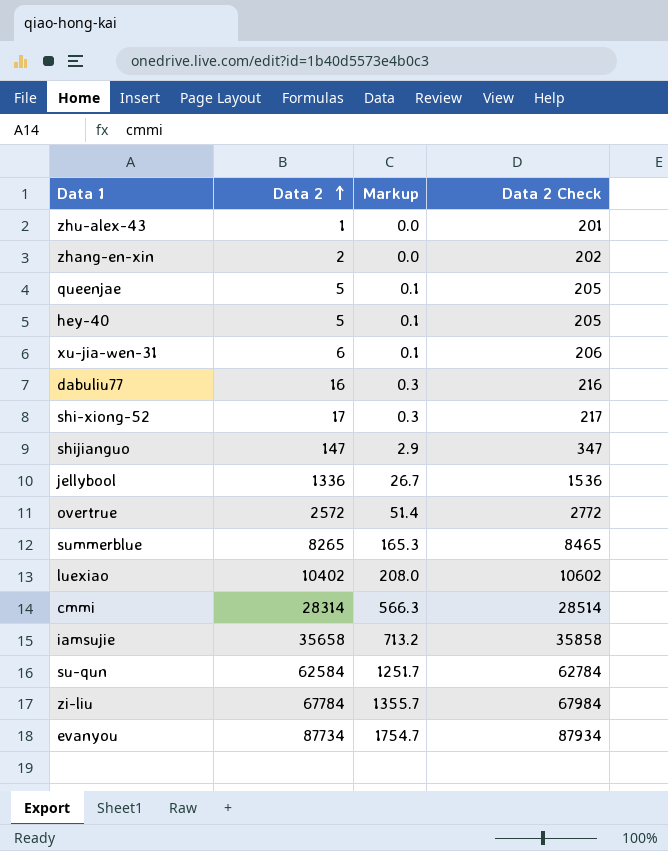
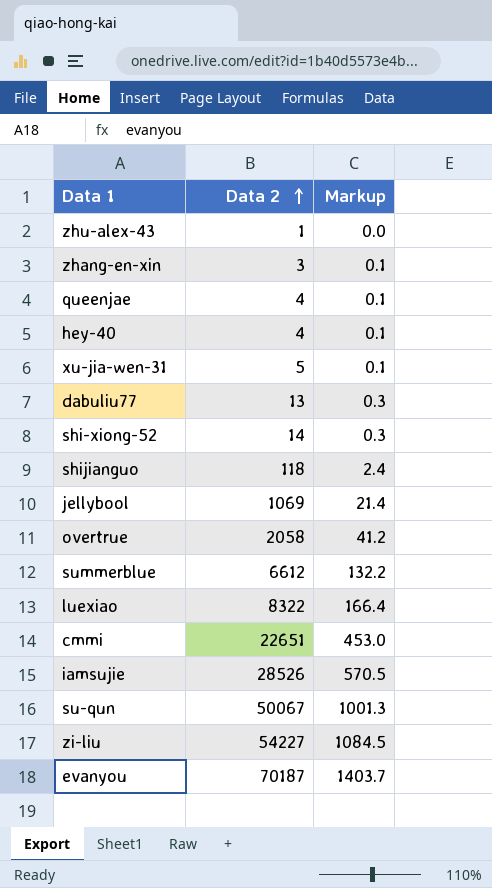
column Data 2 Check | formula: [Data 2] + 200 -> none
zhang-en-xin | Data 2: 2 -> 3
zhang-en-xin | Markup: 0.0 -> 0.1
queenjae | Data 2: 5 -> 4
hey-40 | Data 2: 5 -> 4
xu-jia-wen-31 | Data 2: 6 -> 5
dabuliu77 | Data 2: 16 -> 13
shi-xiong-52 | Data 2: 17 -> 14
shijianguo | Data 2: 147 -> 118
shijianguo | Markup: 2.9 -> 2.4
jellybool | Data 2: 1336 -> 1069
jellybool | Markup: 26.7 -> 21.4
overtrue | Data 2: 2572 -> 2058
overtrue | Markup: 51.4 -> 41.2
summerblue | Data 2: 8265 -> 6612
summerblue | Markup: 165.3 -> 132.2
luexiao | Data 2: 10402 -> 8322
luexiao | Markup: 208.0 -> 166.4
cmmi | Data 2: 28314 -> 22651
cmmi | Markup: 566.3 -> 453.0
iamsujie | Data 2: 35658 -> 28526
iamsujie | Markup: 713.2 -> 570.5
su-qun | Data 2: 62584 -> 50067
su-qun | Markup: 1251.7 -> 1001.3
zi-liu | Data 2: 67784 -> 54227
zi-liu | Markup: 1355.7 -> 1084.5
evanyou | Data 2: 87734 -> 70187
evanyou | Markup: 1754.7 -> 1403.7

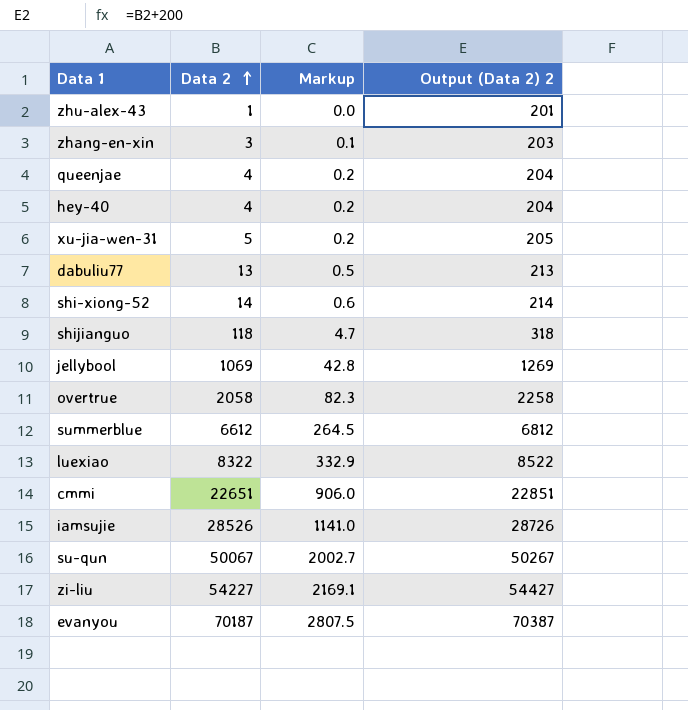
column Markup | formula: [Data 2] * 0.02 -> [Data 2] * 0.04
column Output (Data 2) 2 | formula: none -> [Data 2] + 200

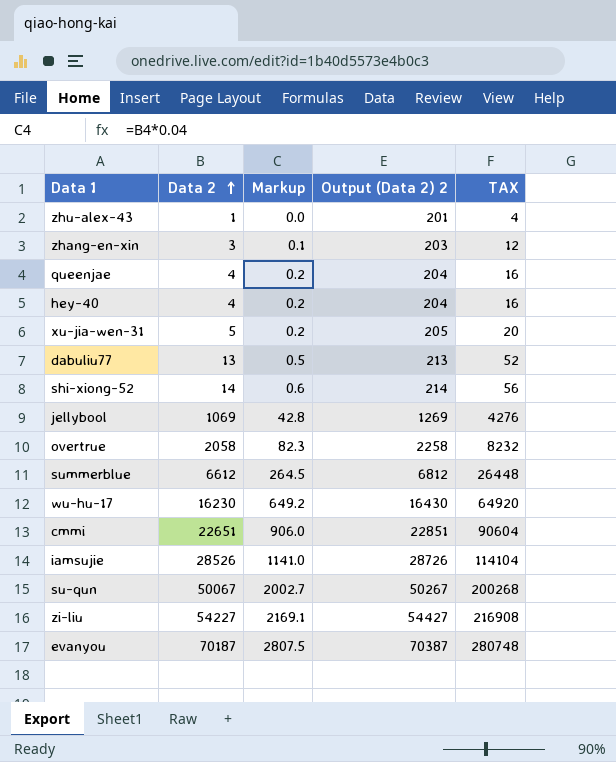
column TAX | formula: none -> [Data 2] * 4
row shijianguo: 118 | 4.7 | 318 -> none
row luexiao: 8322 | 332.9 | 8522 -> none
row wu-hu-17: none -> 16230 | 649.2 | 16430 | 64920

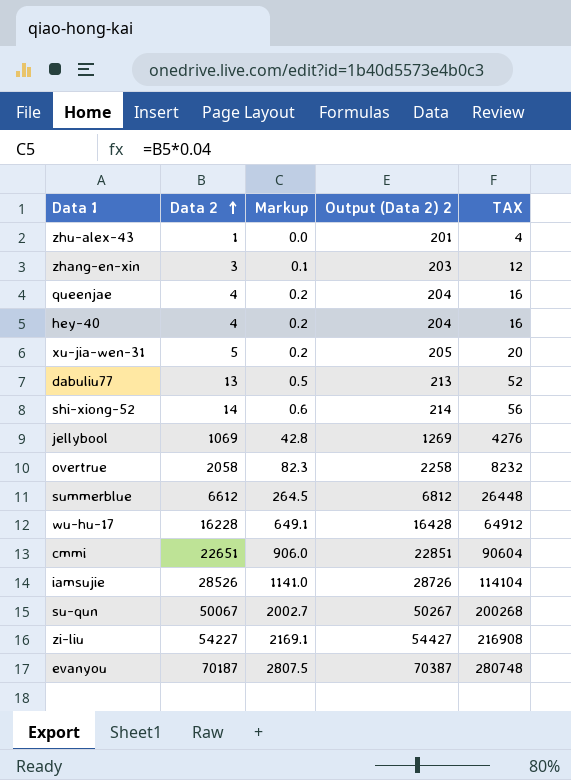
wu-hu-17 | Data 2: 16230 -> 16228
wu-hu-17 | Markup: 649.2 -> 649.1
wu-hu-17 | Output (Data 2) 2: 16430 -> 16428
wu-hu-17 | TAX: 64920 -> 64912

